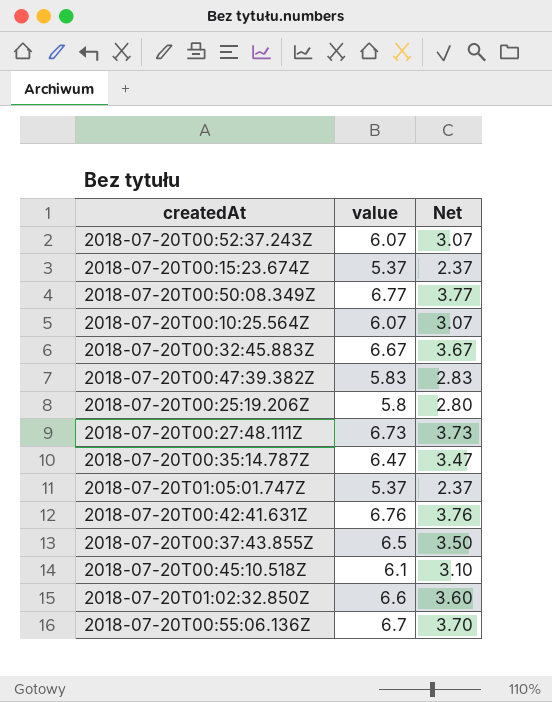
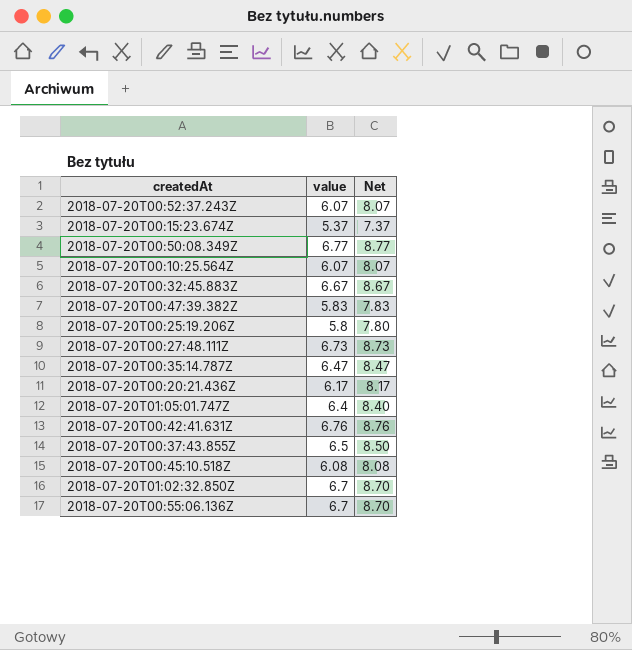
column Net | formula: [value] - 3 -> [value] + 2
row 2018-07-20T00:20:21.436Z: none -> 6.17 | 8.17
2018-07-20T01:05:01.747Z | value: 5.37 -> 6.4
2018-07-20T00:45:10.518Z | value: 6.1 -> 6.08
2018-07-20T01:02:32.850Z | value: 6.6 -> 6.7

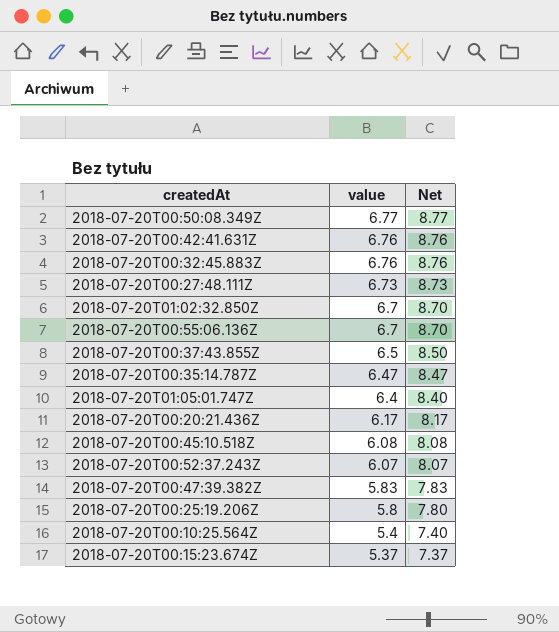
row order: none -> value descending
2018-07-20T00:32:45.883Z | value: 6.67 -> 6.76
2018-07-20T00:32:45.883Z | Net: 8.67 -> 8.76
2018-07-20T00:10:25.564Z | value: 6.07 -> 5.4
2018-07-20T00:10:25.564Z | Net: 8.07 -> 7.40

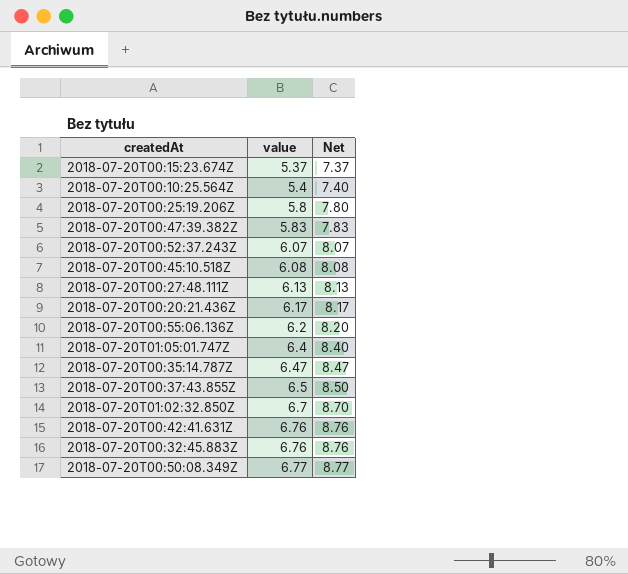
row order: value descending -> value ascending
2018-07-20T00:27:48.111Z | value: 6.73 -> 6.13
2018-07-20T00:27:48.111Z | Net: 8.73 -> 8.13
2018-07-20T00:55:06.136Z | value: 6.7 -> 6.2
2018-07-20T00:55:06.136Z | Net: 8.70 -> 8.20

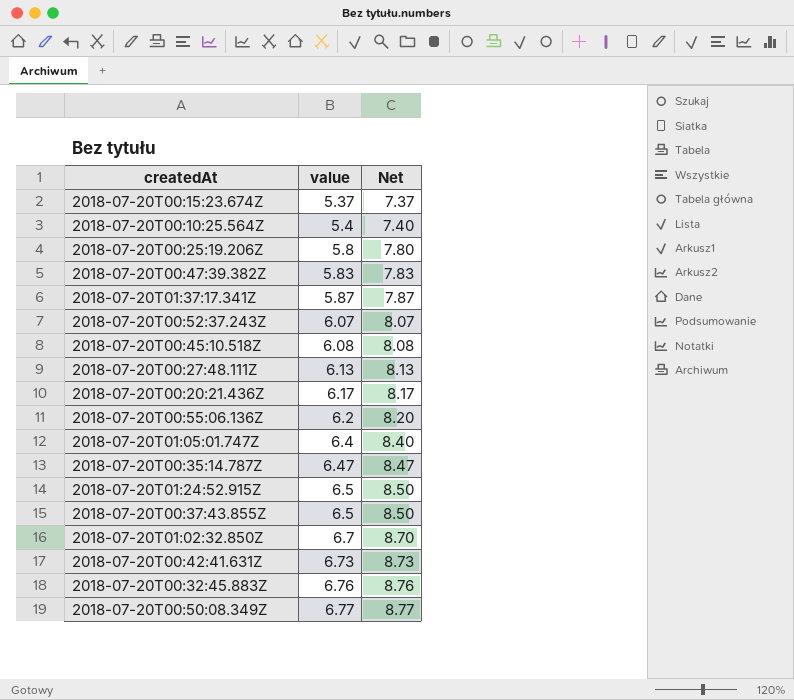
row 2018-07-20T01:37:17.341Z: none -> 5.87 | 7.87
row 2018-07-20T01:24:52.915Z: none -> 6.5 | 8.50
2018-07-20T00:42:41.631Z | value: 6.76 -> 6.73
2018-07-20T00:42:41.631Z | Net: 8.76 -> 8.73

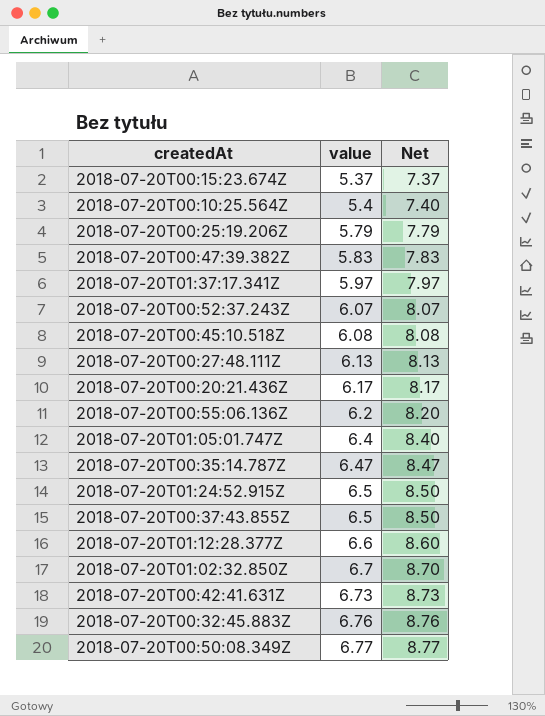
2018-07-20T00:25:19.206Z | value: 5.8 -> 5.79
2018-07-20T00:25:19.206Z | Net: 7.80 -> 7.79
2018-07-20T01:37:17.341Z | value: 5.87 -> 5.97
2018-07-20T01:37:17.341Z | Net: 7.87 -> 7.97
row 2018-07-20T01:12:28.377Z: none -> 6.6 | 8.60

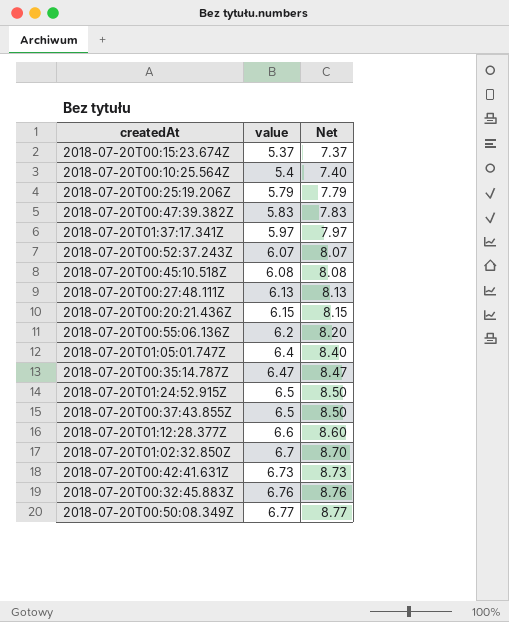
2018-07-20T00:20:21.436Z | value: 6.17 -> 6.15
2018-07-20T00:20:21.436Z | Net: 8.17 -> 8.15

